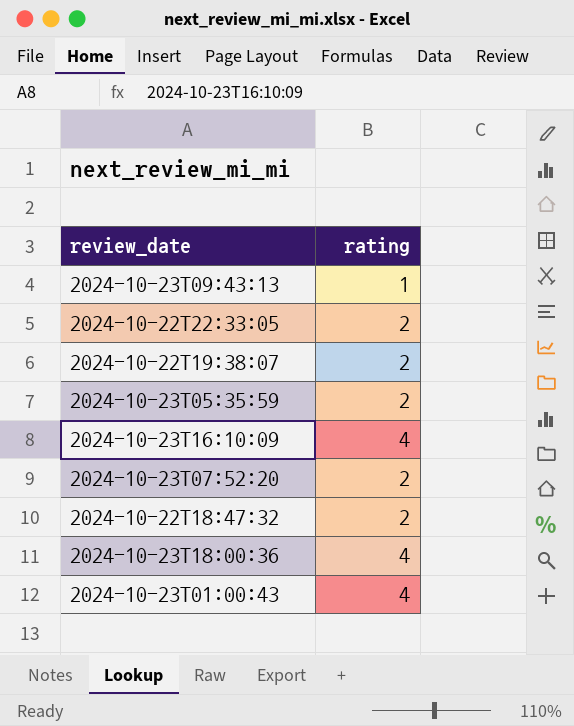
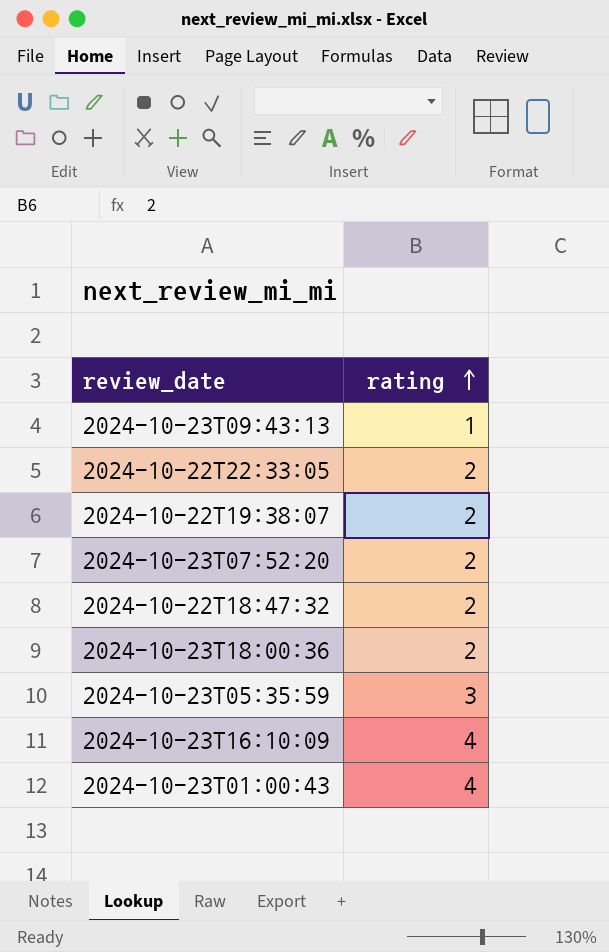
row order: none -> rating ascending
2024-10-23T18:00:36 | rating: 4 -> 2
2024-10-23T05:35:59 | rating: 2 -> 3

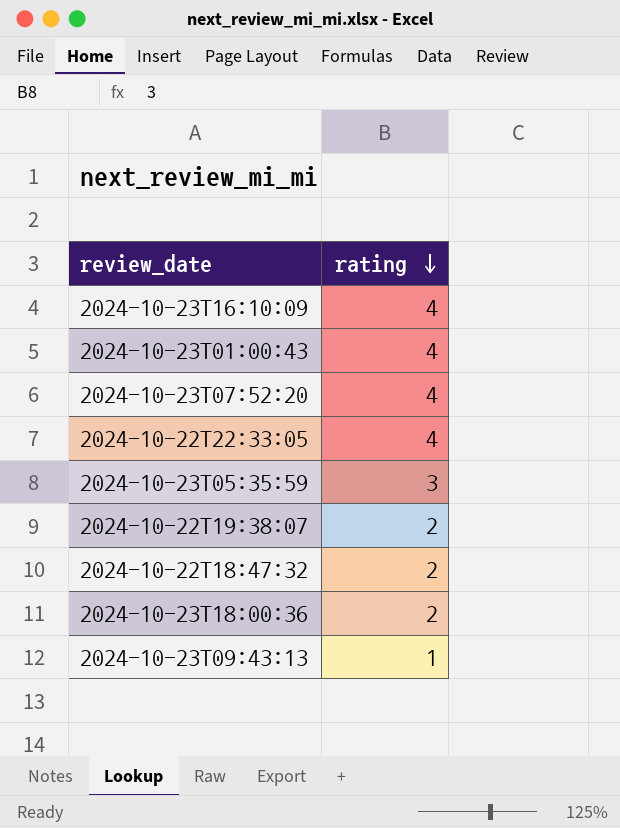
row order: rating ascending -> rating descending
2024-10-23T07:52:20 | rating: 2 -> 4
2024-10-22T22:33:05 | rating: 2 -> 4

